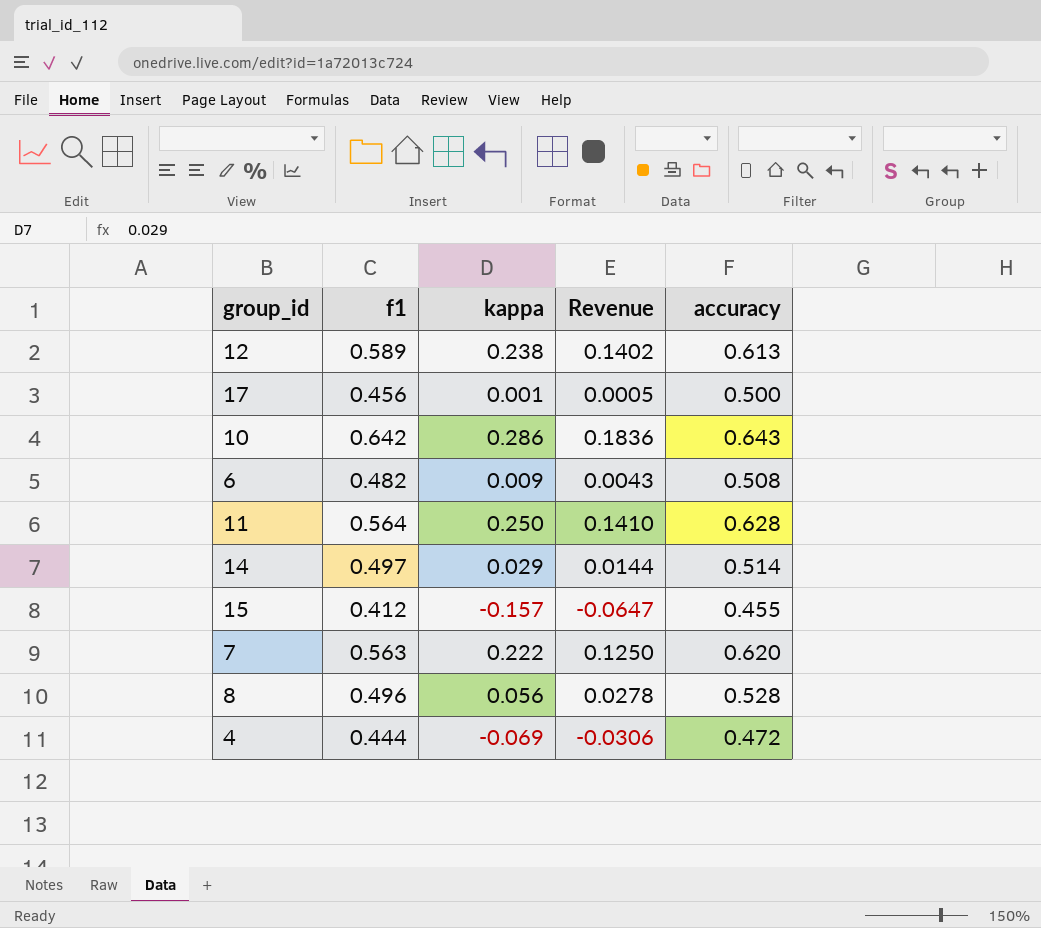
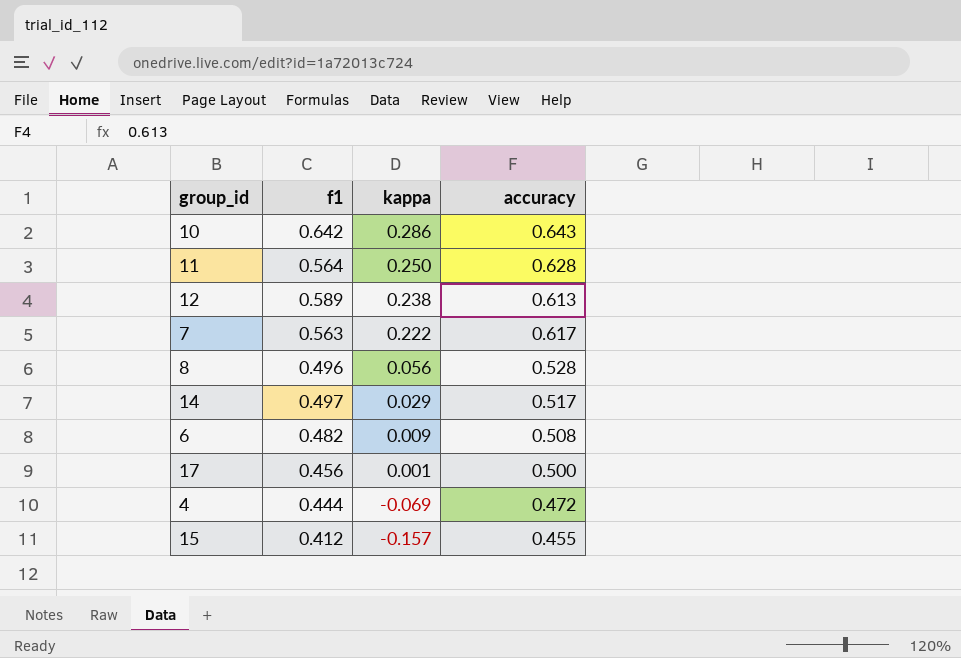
row order: none -> kappa descending
column Revenue | formula: [f1] * [kappa] -> none
7 | accuracy: 0.620 -> 0.617
14 | accuracy: 0.514 -> 0.517

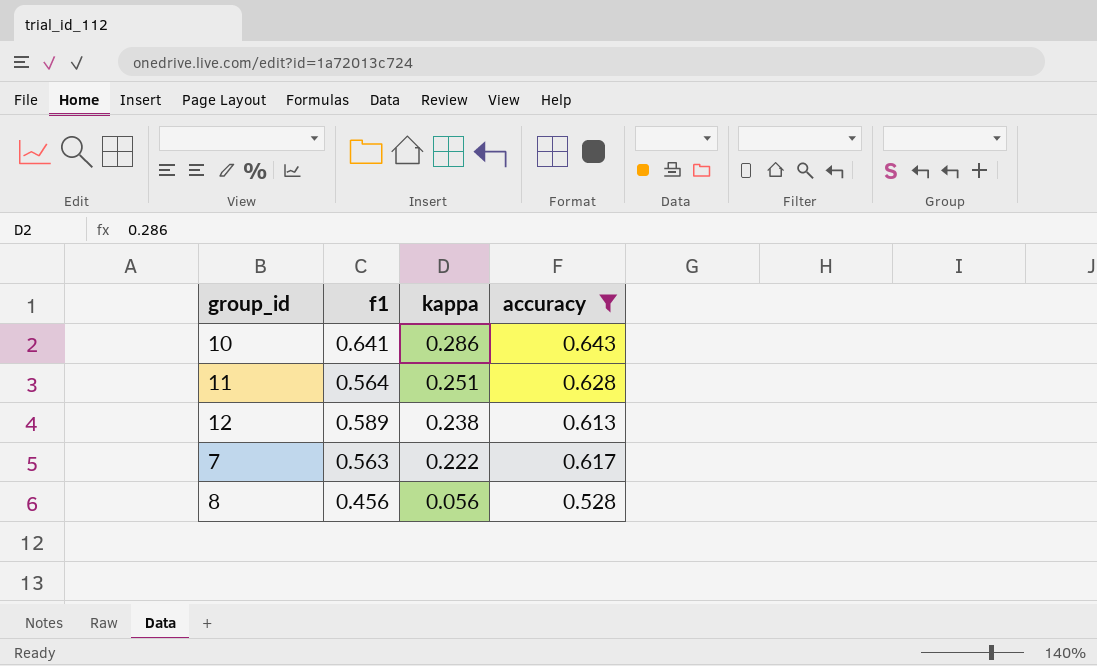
filter: none -> accuracy >= 0.528
10 | f1: 0.642 -> 0.641
11 | kappa: 0.250 -> 0.251
8 | f1: 0.496 -> 0.456

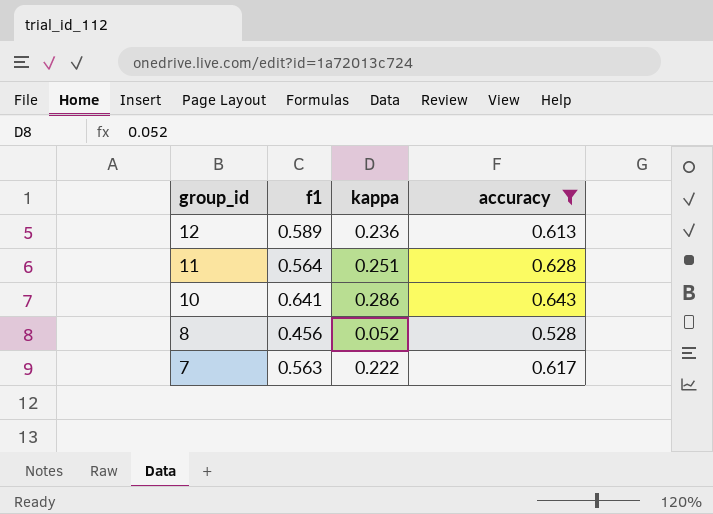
row order: kappa descending -> group_id descending
12 | kappa: 0.238 -> 0.236
8 | kappa: 0.056 -> 0.052

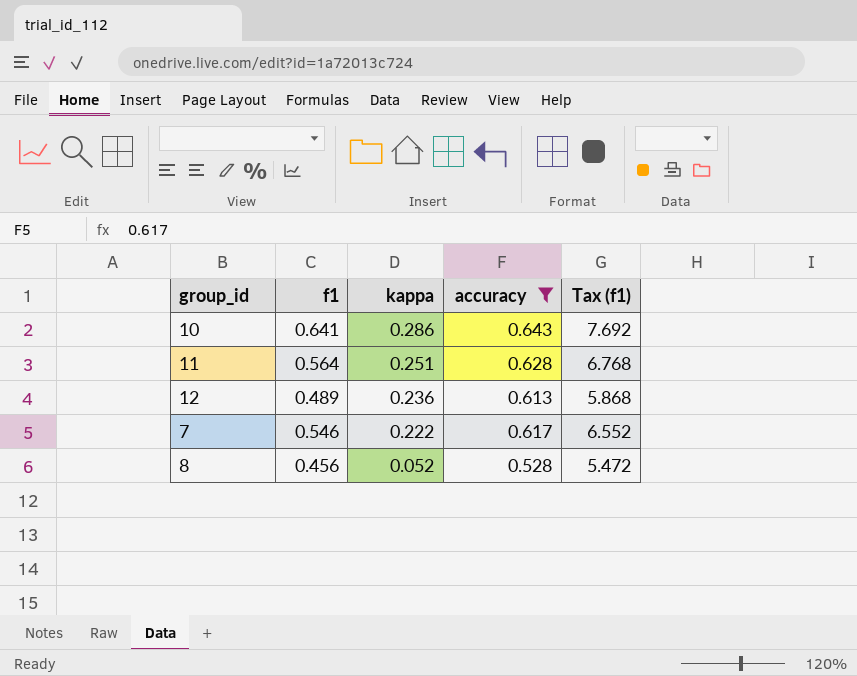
row order: group_id descending -> kappa descending
column Tax (f1) | formula: none -> [f1] * 12
12 | f1: 0.589 -> 0.489
7 | f1: 0.563 -> 0.546

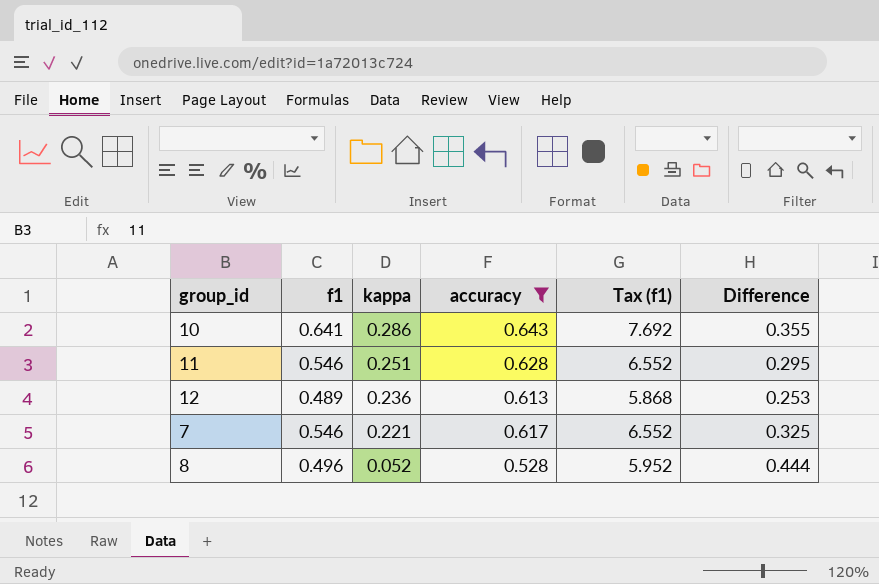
column Difference | formula: none -> [f1] - [kappa]
11 | f1: 0.564 -> 0.546
11 | Tax (f1): 6.768 -> 6.552
7 | kappa: 0.222 -> 0.221
8 | f1: 0.456 -> 0.496
8 | Tax (f1): 5.472 -> 5.952

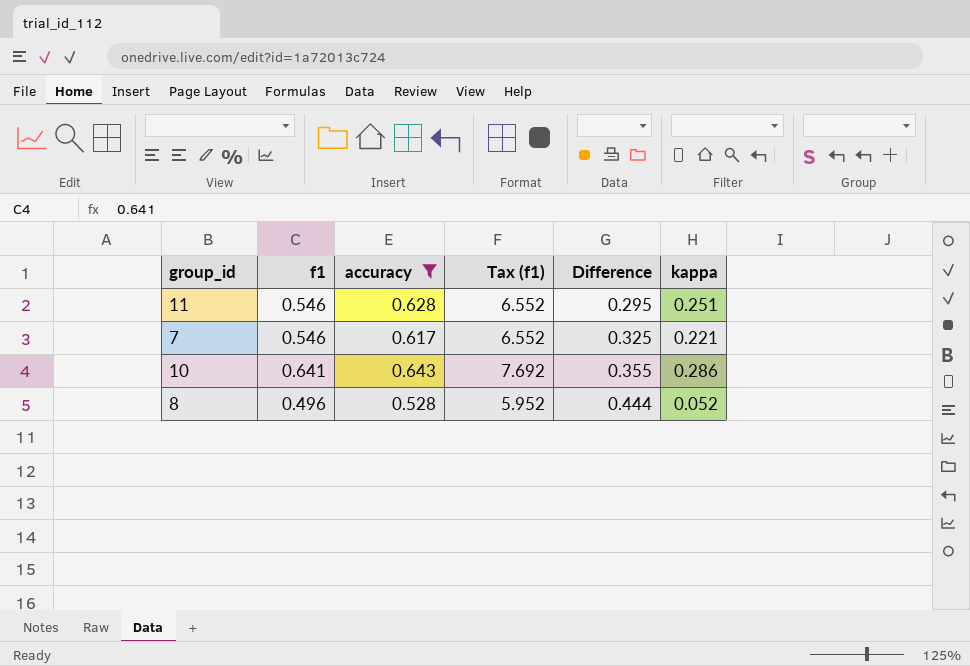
row order: kappa descending -> Difference ascending
column kappa | position: 3 -> 6
row 12: 0.489 | 0.236 | 0.613 | 5.868 | 0.253 -> none

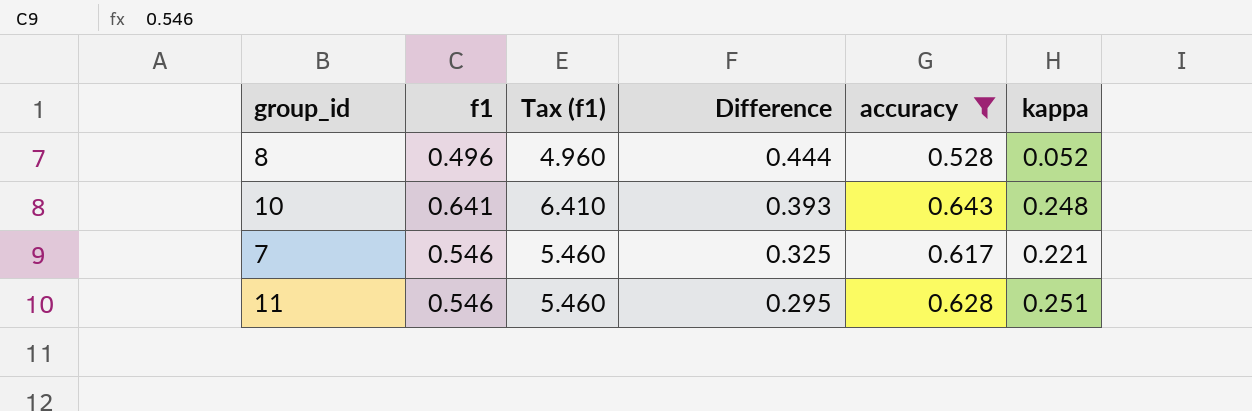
row order: Difference ascending -> Difference descending
column Tax (f1) | formula: [f1] * 12 -> [f1] * 10
column accuracy | position: 3 -> 5
10 | Difference: 0.355 -> 0.393
10 | kappa: 0.286 -> 0.248

